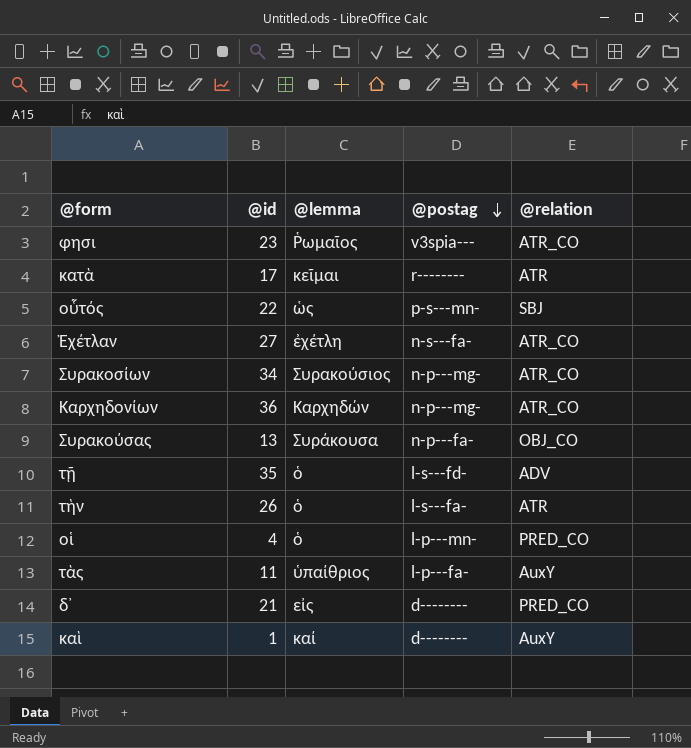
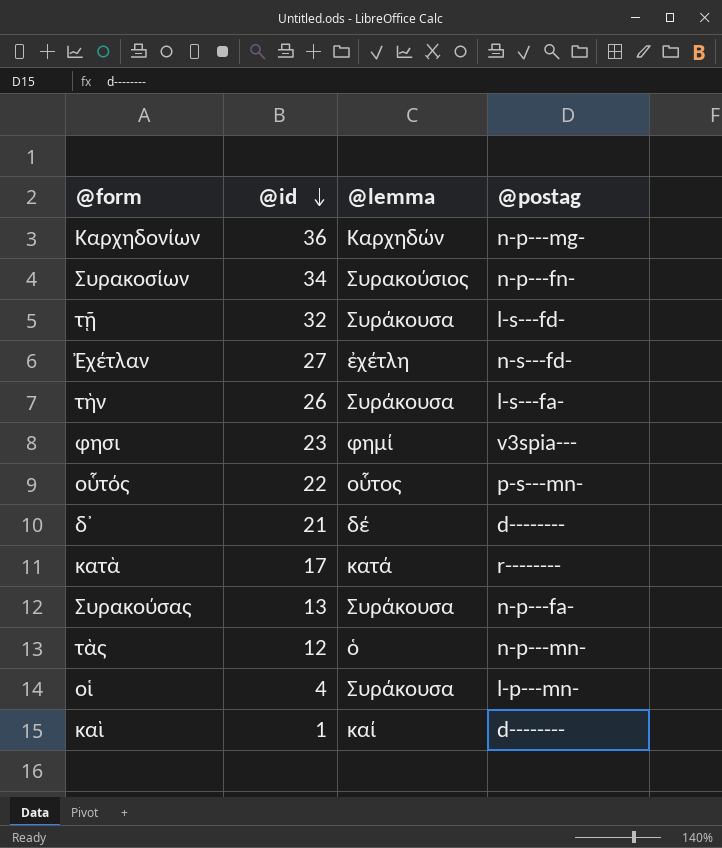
row order: @postag descending -> @id descending
column @relation | position: 5 -> none
Συρακοσίων | @postag: n-p---mg- -> n-p---fn-
τῇ | @id: 35 -> 32
τῇ | @lemma: ὁ -> Συράκουσα
Ἐχέτλαν | @postag: n-s---fa- -> n-s---fd-
τὴν | @lemma: ὁ -> Συράκουσα
φησι | @lemma: Ῥωμαῖος -> φημί
οὗτός | @lemma: ὡς -> οὗτος
δ᾽ | @lemma: εἰς -> δέ
κατὰ | @lemma: κεῖμαι -> κατά
τὰς | @id: 11 -> 12
τὰς | @lemma: ὑπαίθριος -> ὁ
τὰς | @postag: l-p---fa- -> n-p---mn-
οἱ | @lemma: ὁ -> Συράκουσα

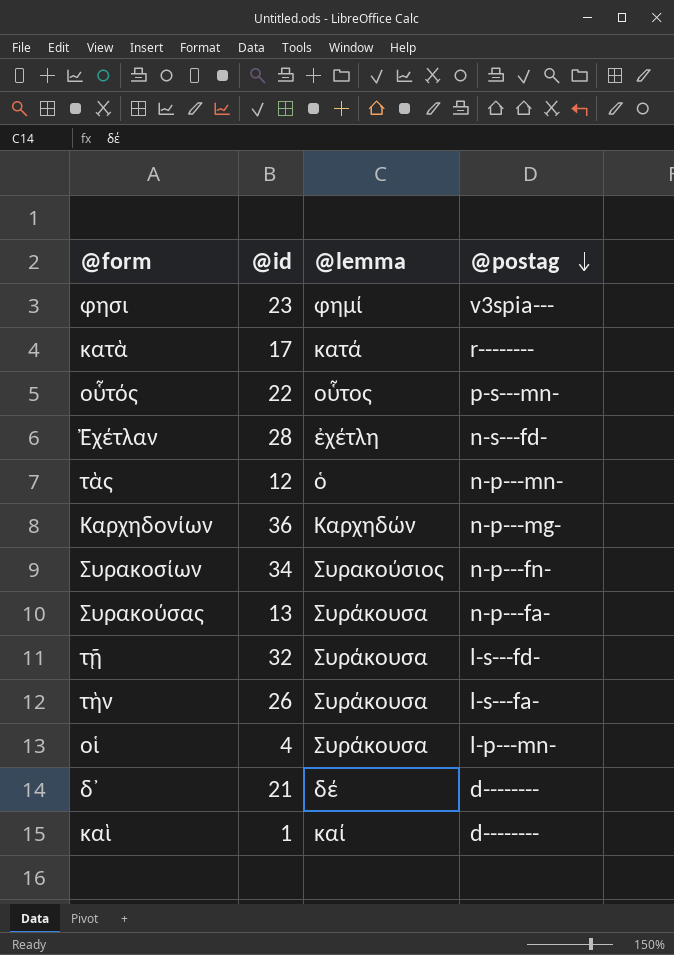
row order: @id descending -> @postag descending
Ἐχέτλαν | @id: 27 -> 28

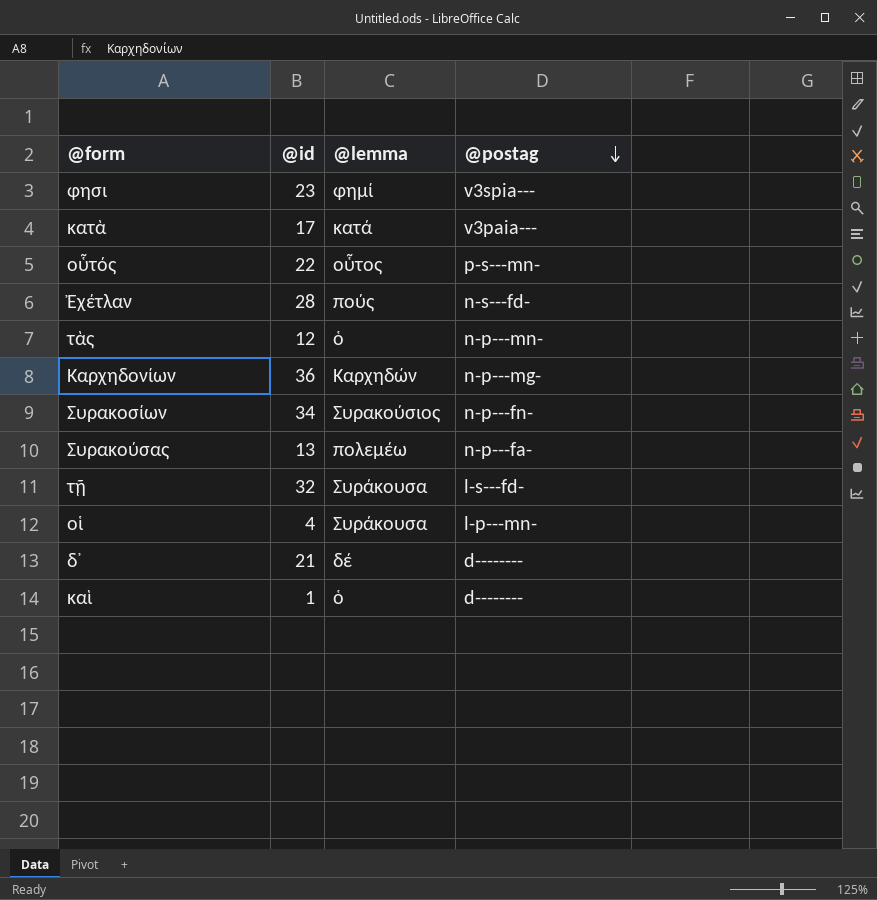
row τὴν: 26 | Συράκουσα | l-s---fa- -> none
κατὰ | @postag: r-------- -> v3paia---
Ἐχέτλαν | @lemma: ἐχέτλη -> πούς
Συρακούσας | @lemma: Συράκουσα -> πολεμέω
καὶ | @lemma: καί -> ὁ

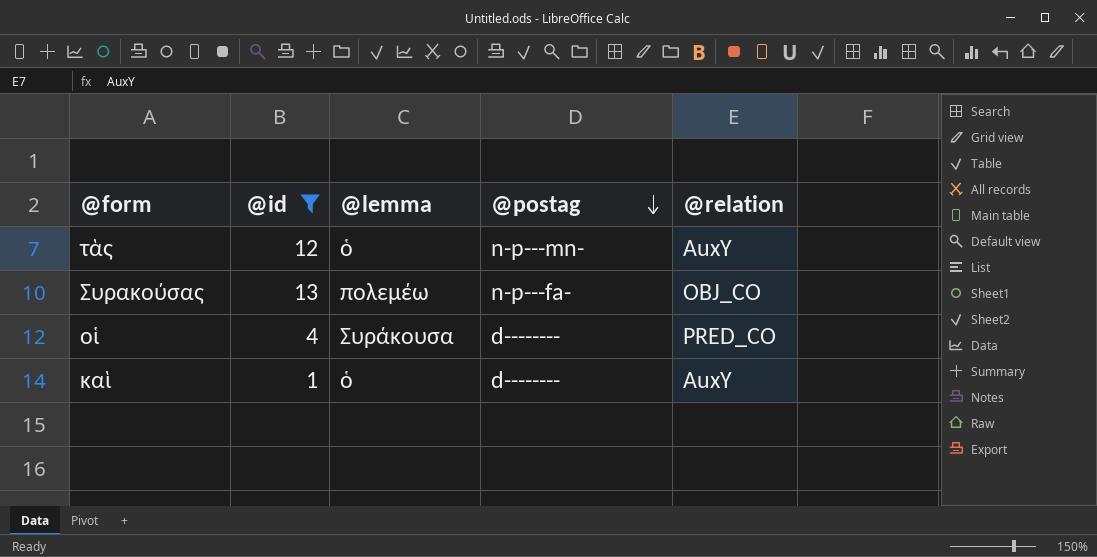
filter: none -> @id <= 13
column @relation | position: none -> 5
οἱ | @postag: l-p---mn- -> d--------

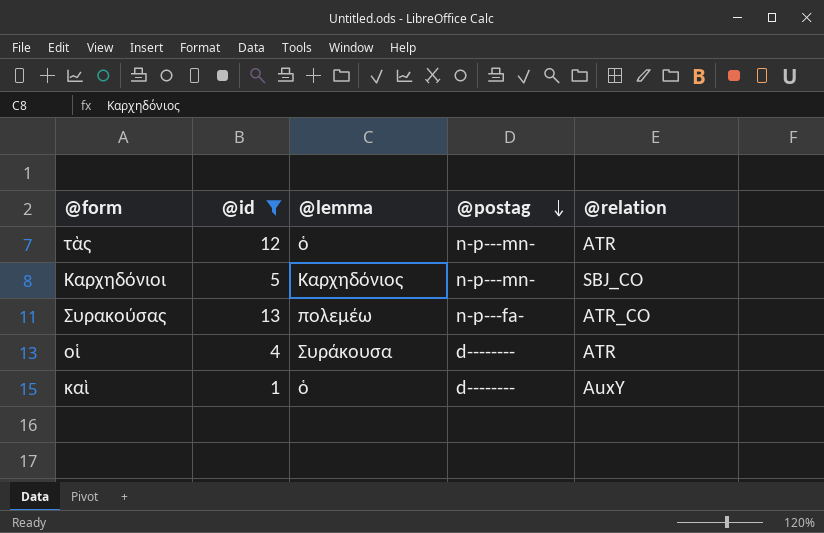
τὰς | @relation: AuxY -> ATR
row Καρχηδόνιοι: none -> 5 | Καρχηδόνιος | n-p---mn- | SBJ_CO
Συρακούσας | @relation: OBJ_CO -> ATR_CO
οἱ | @relation: PRED_CO -> ATR

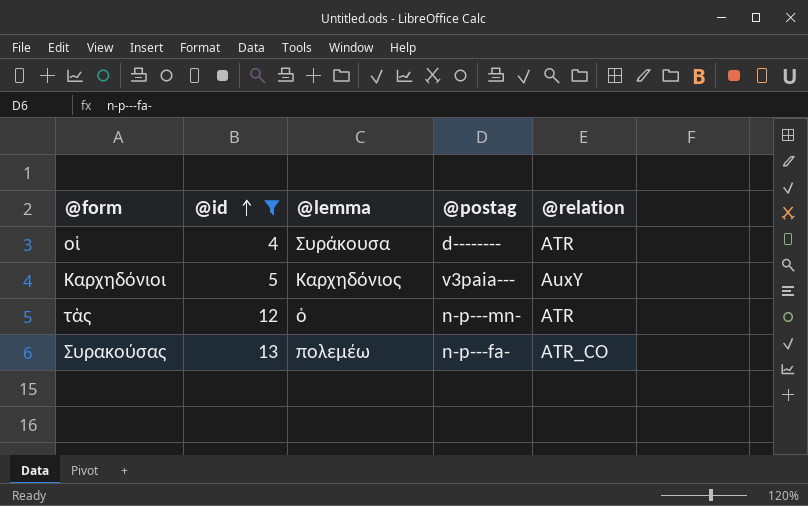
row order: @postag descending -> @id ascending
row καὶ: 1 | ὁ | d-------- | AuxY -> none
Καρχηδόνιοι | @postag: n-p---mn- -> v3paia---
Καρχηδόνιοι | @relation: SBJ_CO -> AuxY

